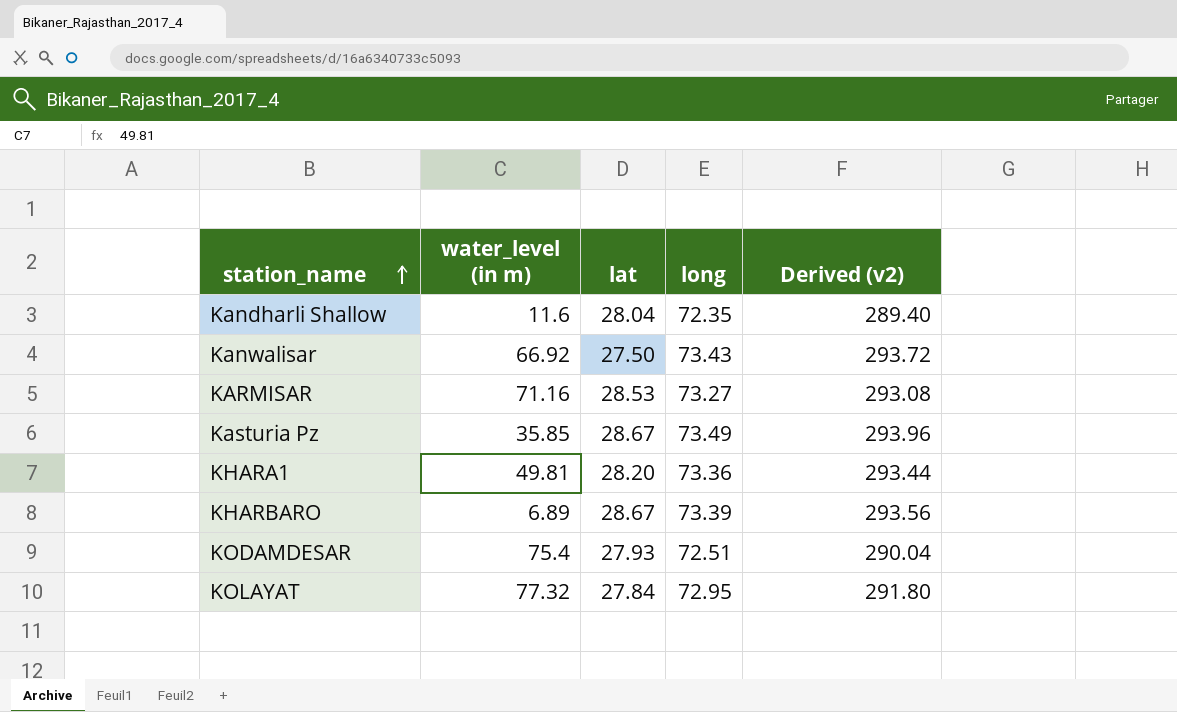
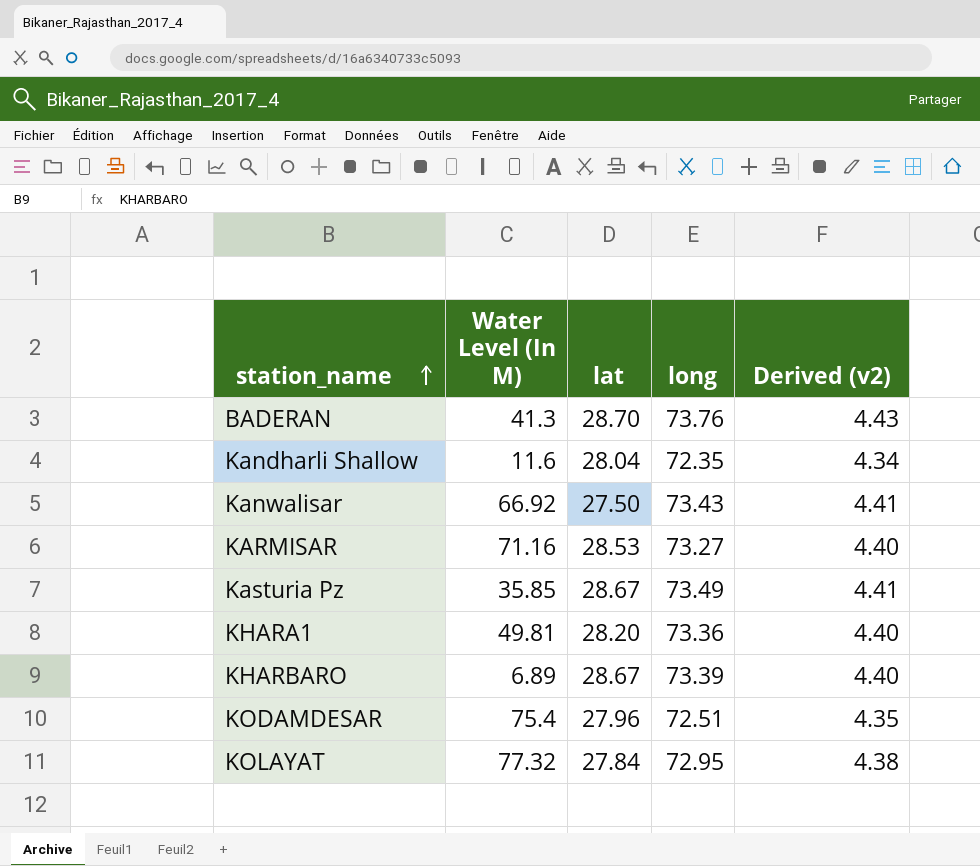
column name: water_level (in m) -> Water Level (In M)
column Derived (v2) | formula: [long] * 4 -> [long] * 0.06
row BADERAN: none -> 41.3 | 28.70 | 73.76 | 4.43
KODAMDESAR | lat: 27.93 -> 27.96

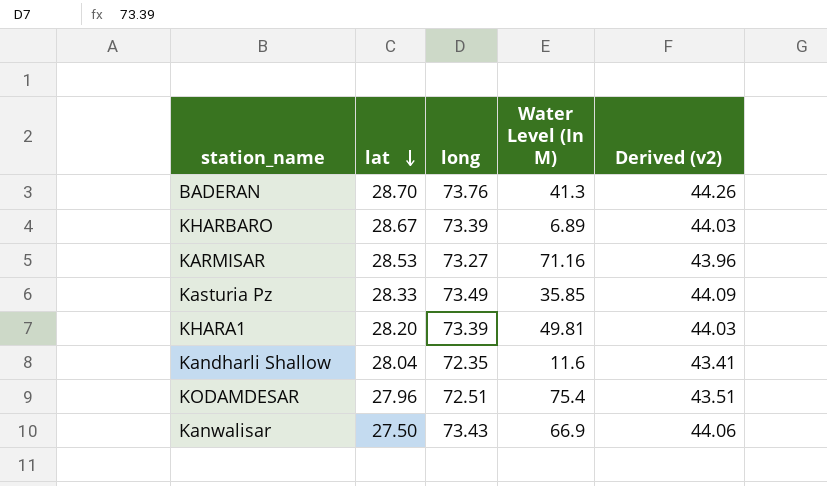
row order: station_name ascending -> lat descending
column Water Level (In M) | position: 2 -> 4
column Derived (v2) | formula: [long] * 0.06 -> [long] * 0.6
row KOLAYAT: 77.32 | 27.84 | 72.95 | 4.38 -> none
Kasturia Pz | lat: 28.67 -> 28.33
KHARA1 | long: 73.36 -> 73.39
Kanwalisar | Water Level (In M): 66.92 -> 66.9

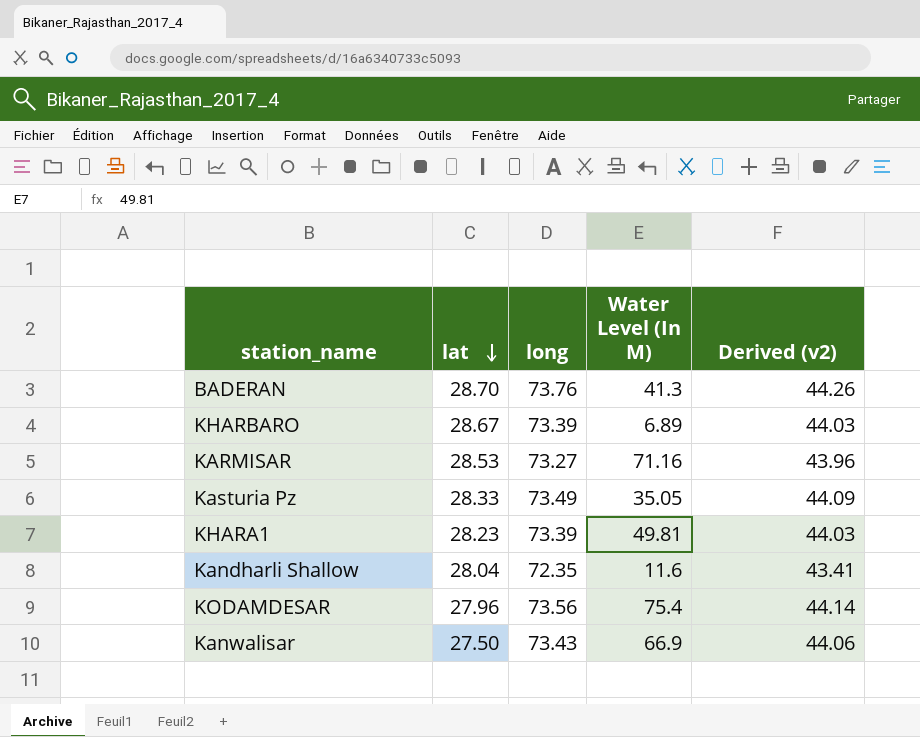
Kasturia Pz | Water Level (In M): 35.85 -> 35.05
KHARA1 | lat: 28.20 -> 28.23
KODAMDESAR | long: 72.51 -> 73.56
KODAMDESAR | Derived (v2): 43.51 -> 44.14

